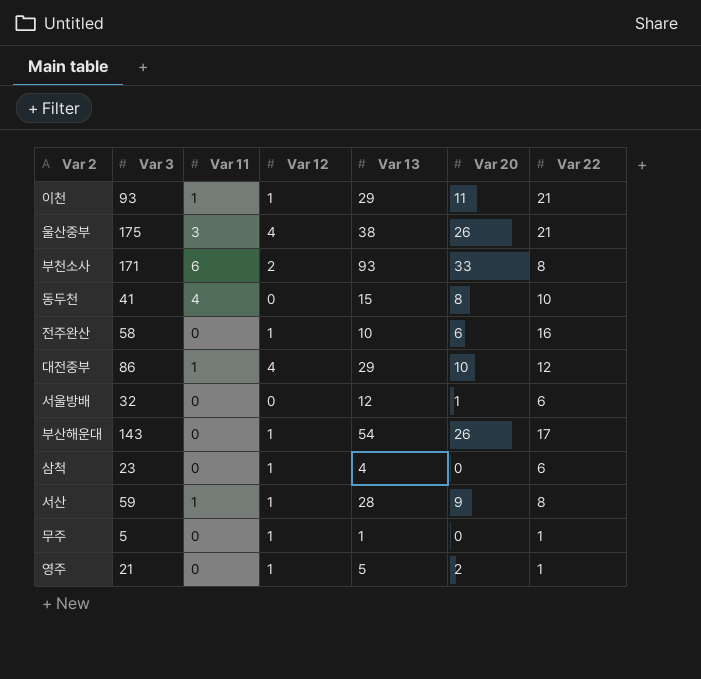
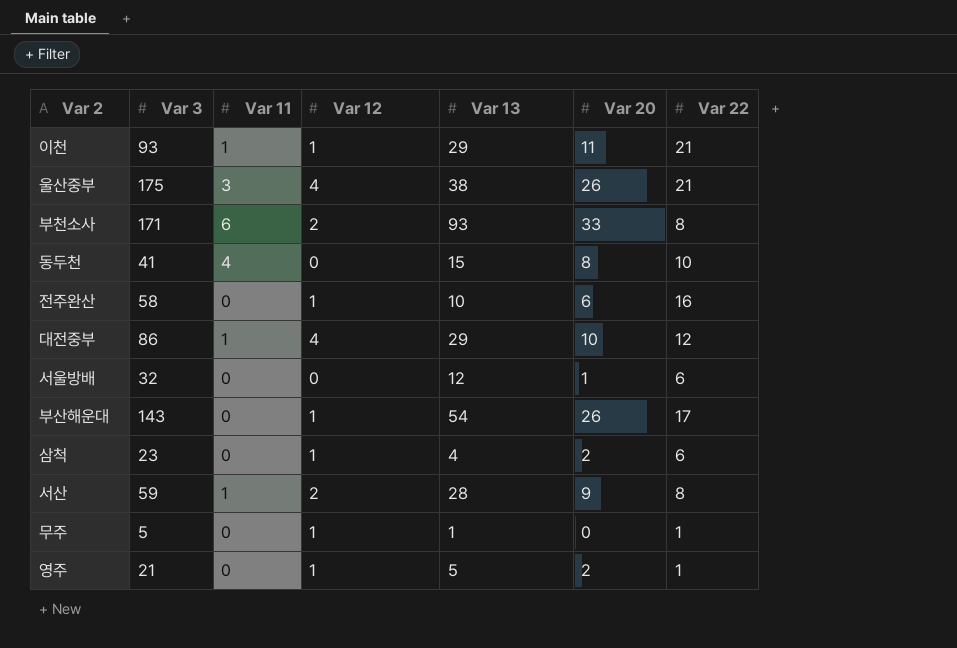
삼척 | Var 20: 0 -> 2
서산 | Var 12: 1 -> 2

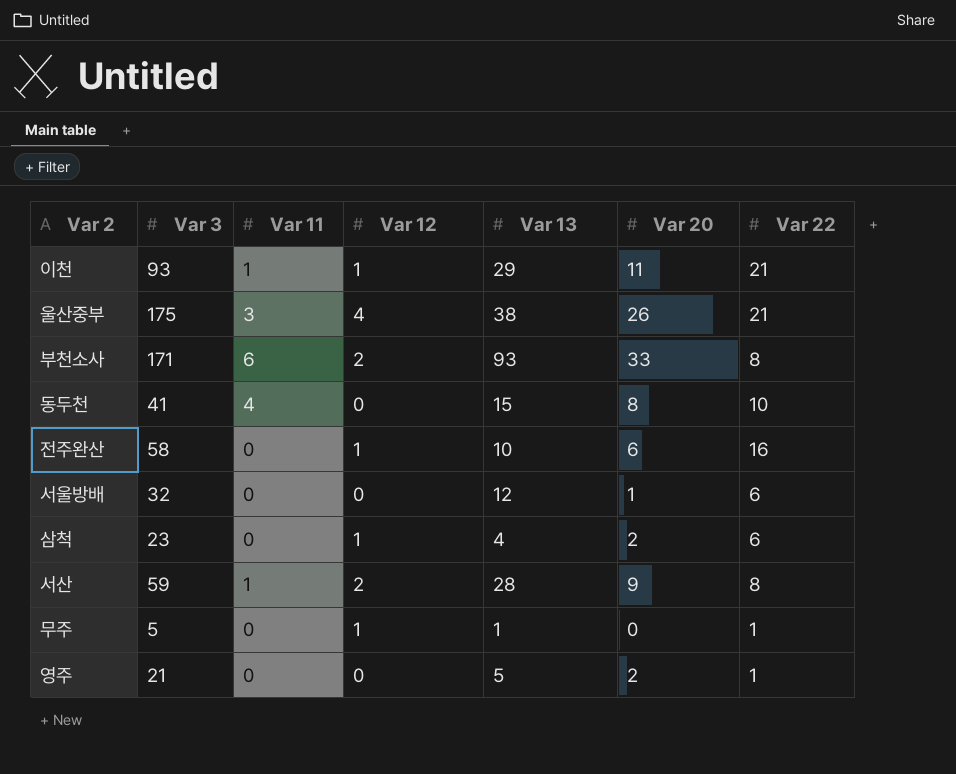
row 대전중부: 86 | 1 | 4 | 29 | 10 | 12 -> none
row 부산해운대: 143 | 0 | 1 | 54 | 26 | 17 -> none
영주 | Var 12: 1 -> 0

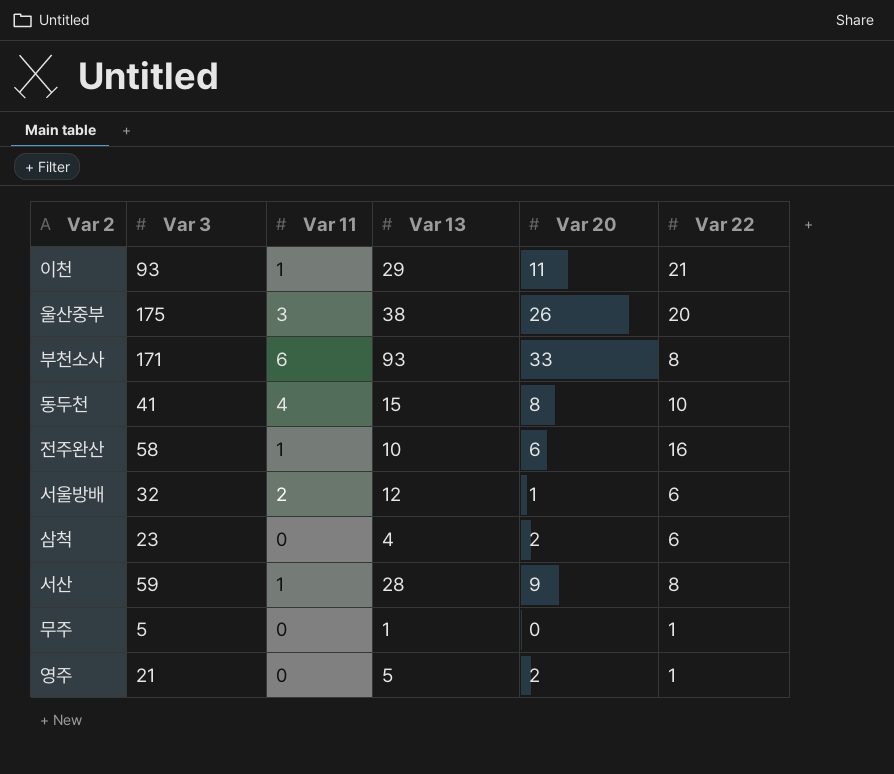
column Var 12 | position: 4 -> none
울산중부 | Var 22: 21 -> 20
전주완산 | Var 11: 0 -> 1
서울방배 | Var 11: 0 -> 2

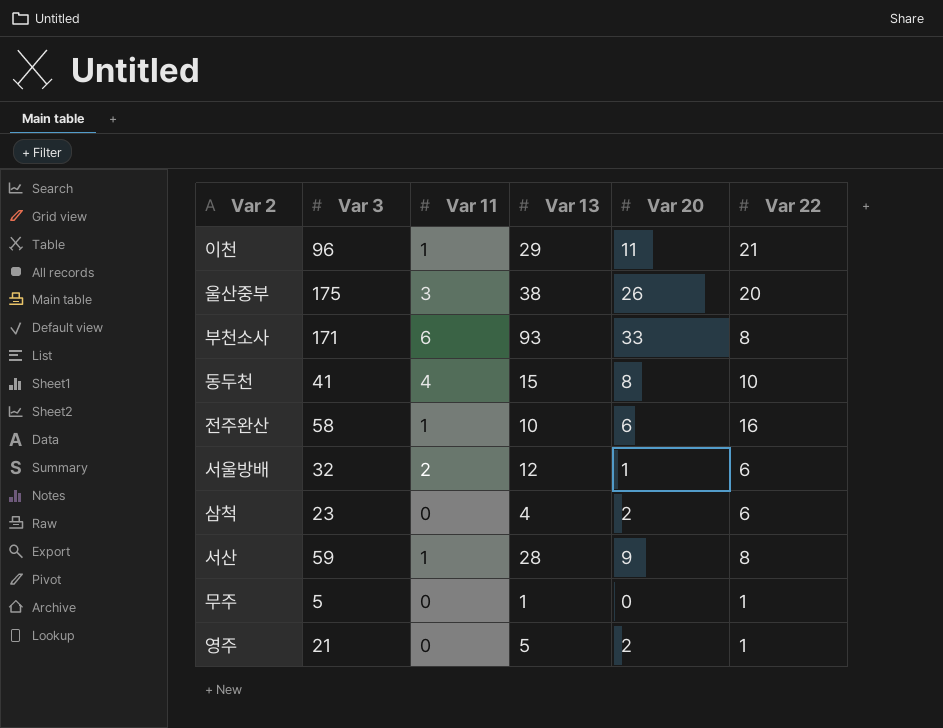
이천 | Var 3: 93 -> 96

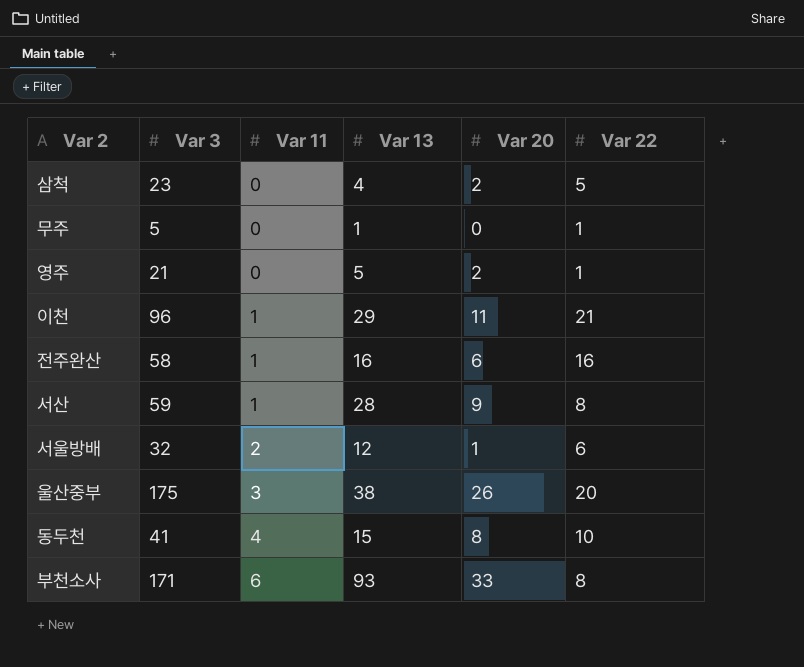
row order: none -> Var 11 ascending
삼척 | Var 22: 6 -> 5
전주완산 | Var 13: 10 -> 16

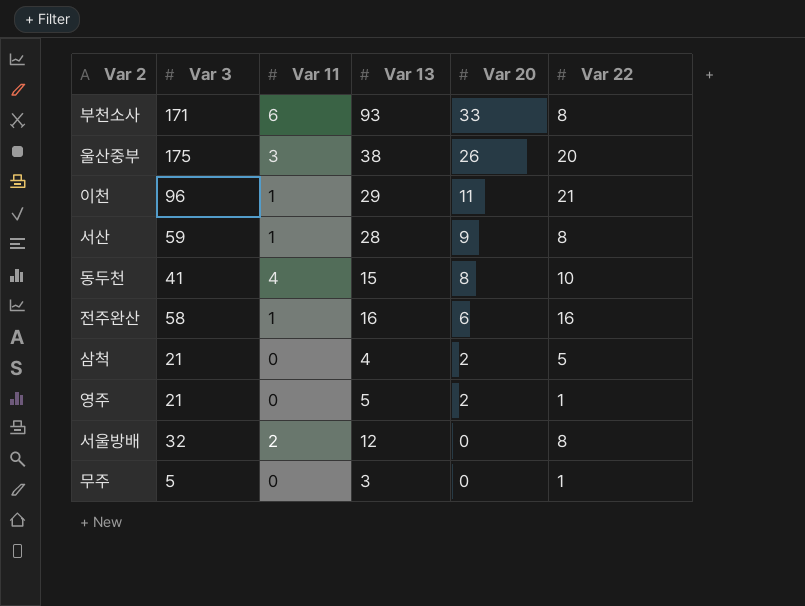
row order: Var 11 ascending -> Var 20 descending
삼척 | Var 3: 23 -> 21
서울방배 | Var 20: 1 -> 0
서울방배 | Var 22: 6 -> 8
무주 | Var 13: 1 -> 3

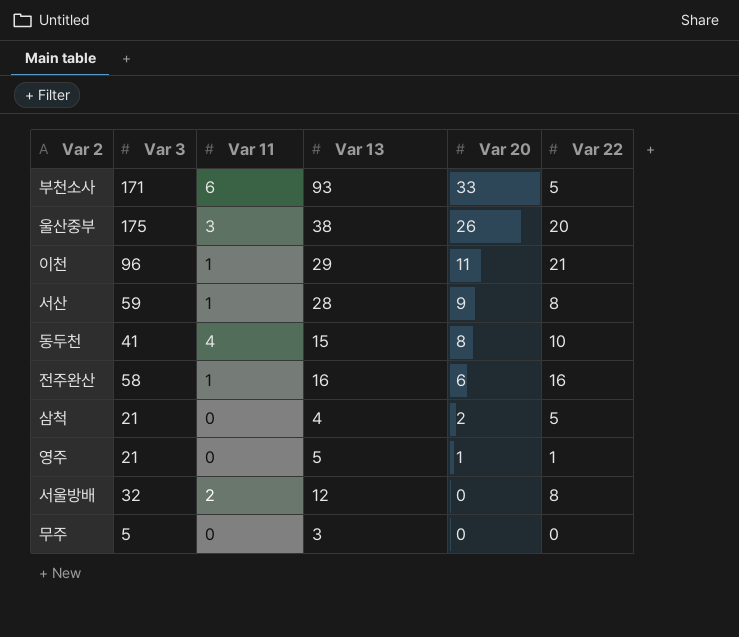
부천소사 | Var 22: 8 -> 5
영주 | Var 20: 2 -> 1
무주 | Var 22: 1 -> 0

